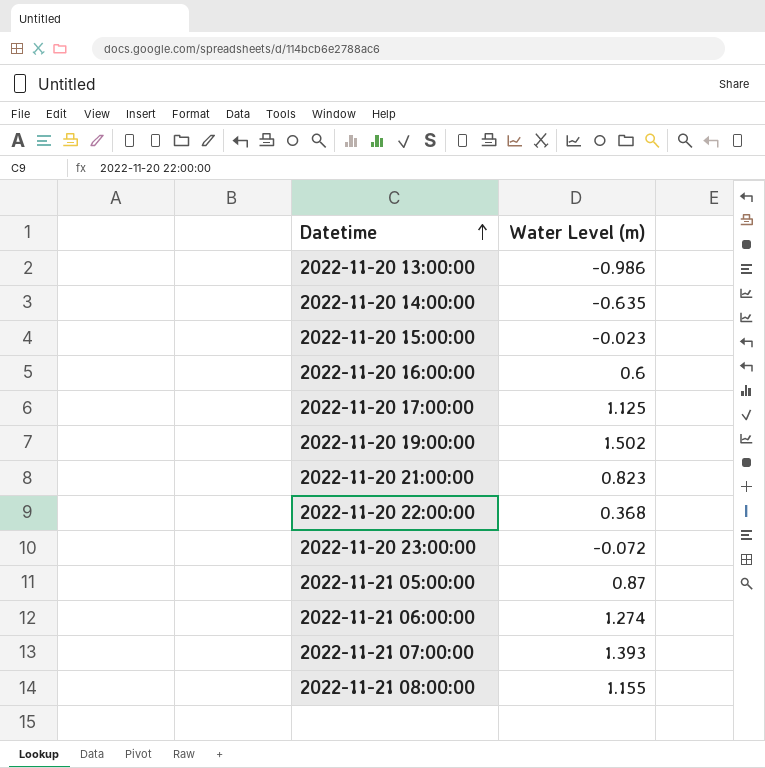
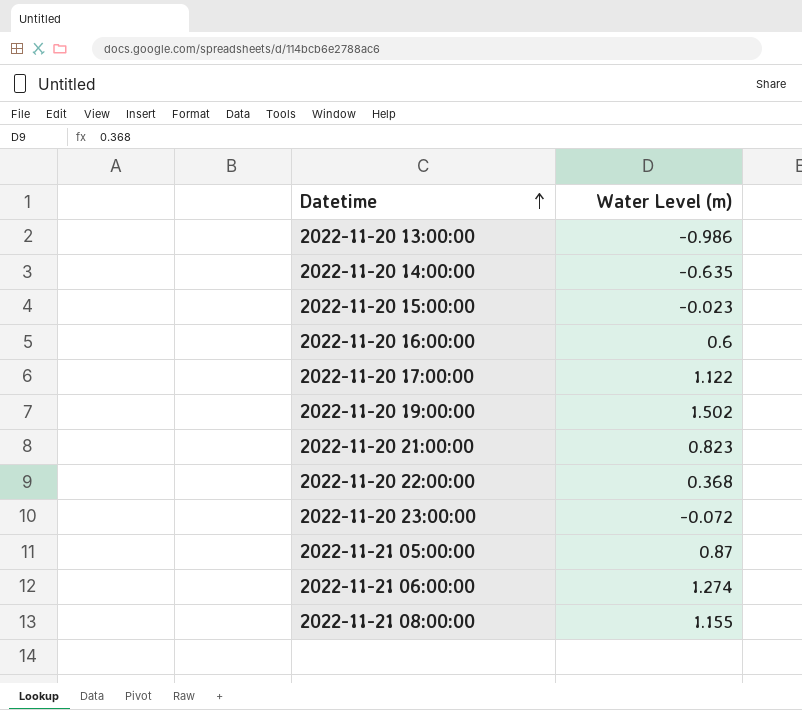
row 2022-11-21 07:00:00: 1.393 -> none
2022-11-20 17:00:00 | Water Level (m): 1.125 -> 1.122

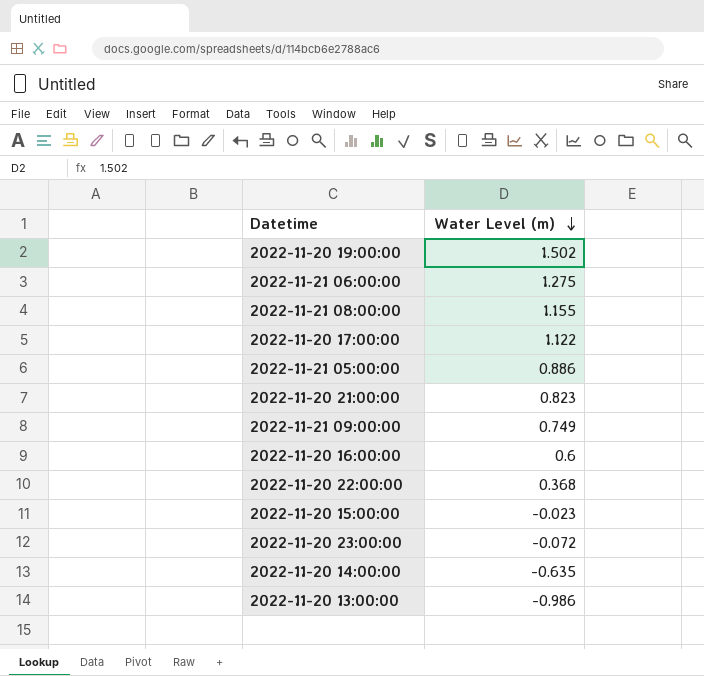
row order: Datetime ascending -> Water Level (m) descending
2022-11-21 06:00:00 | Water Level (m): 1.274 -> 1.275
2022-11-21 05:00:00 | Water Level (m): 0.87 -> 0.886
row 2022-11-21 09:00:00: none -> 0.749

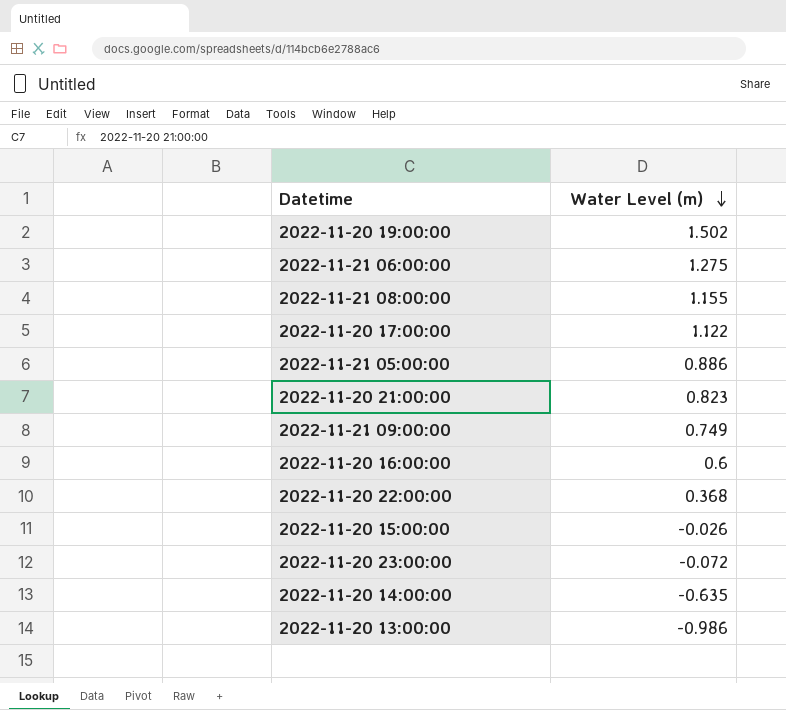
2022-11-20 15:00:00 | Water Level (m): -0.023 -> -0.026

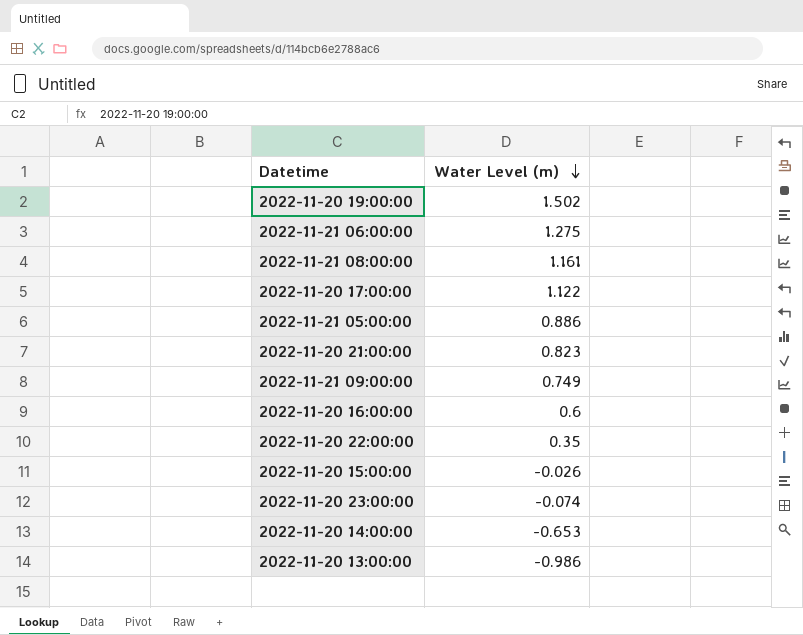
2022-11-21 08:00:00 | Water Level (m): 1.155 -> 1.161
2022-11-20 22:00:00 | Water Level (m): 0.368 -> 0.35
2022-11-20 23:00:00 | Water Level (m): -0.072 -> -0.074
2022-11-20 14:00:00 | Water Level (m): -0.635 -> -0.653

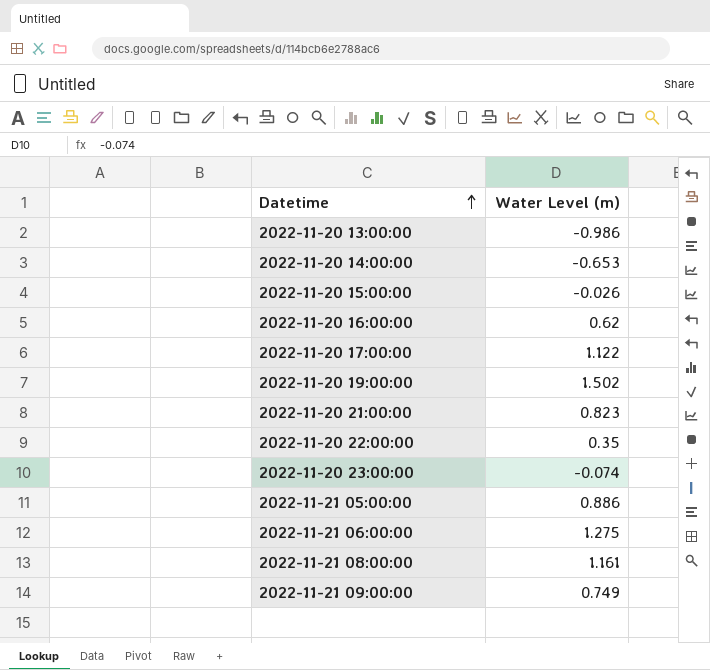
row order: Water Level (m) descending -> Datetime ascending
2022-11-20 16:00:00 | Water Level (m): 0.6 -> 0.62

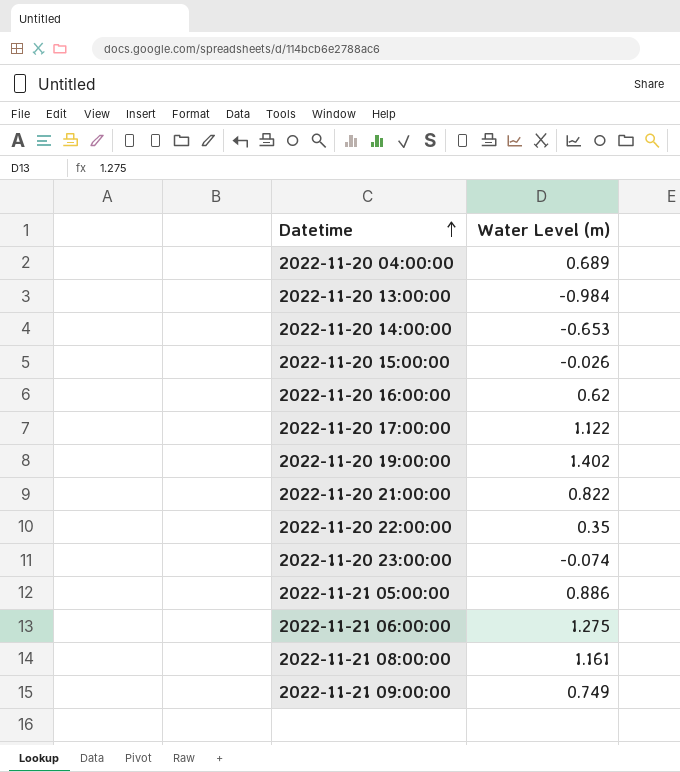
row 2022-11-20 04:00:00: none -> 0.689
2022-11-20 13:00:00 | Water Level (m): -0.986 -> -0.984
2022-11-20 19:00:00 | Water Level (m): 1.502 -> 1.402
2022-11-20 21:00:00 | Water Level (m): 0.823 -> 0.822

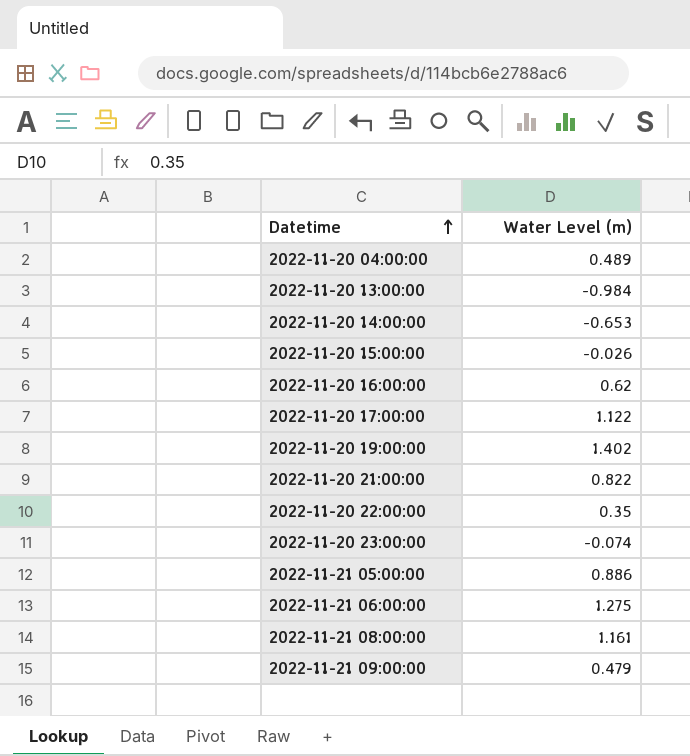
2022-11-20 04:00:00 | Water Level (m): 0.689 -> 0.489
2022-11-21 09:00:00 | Water Level (m): 0.749 -> 0.479

